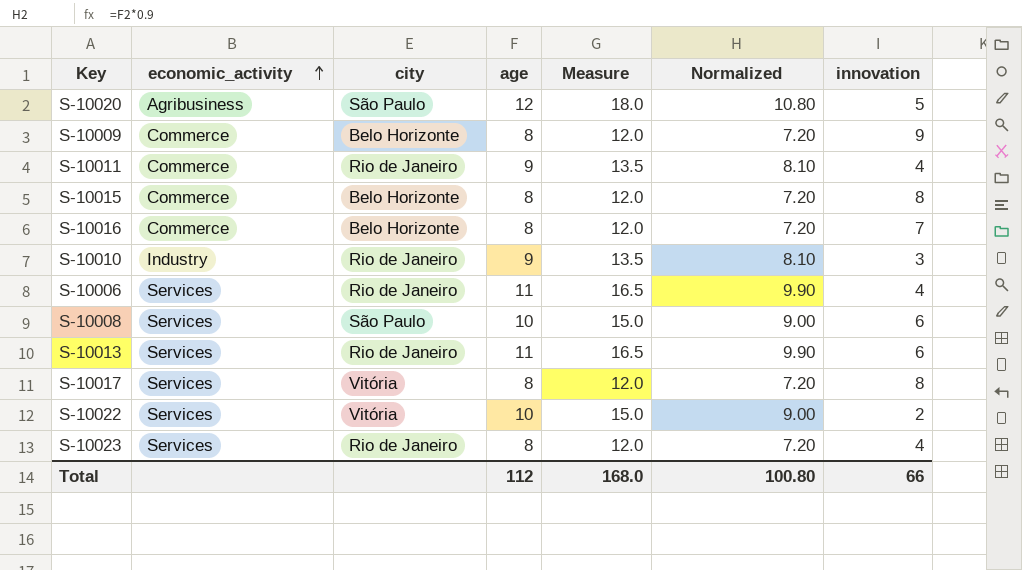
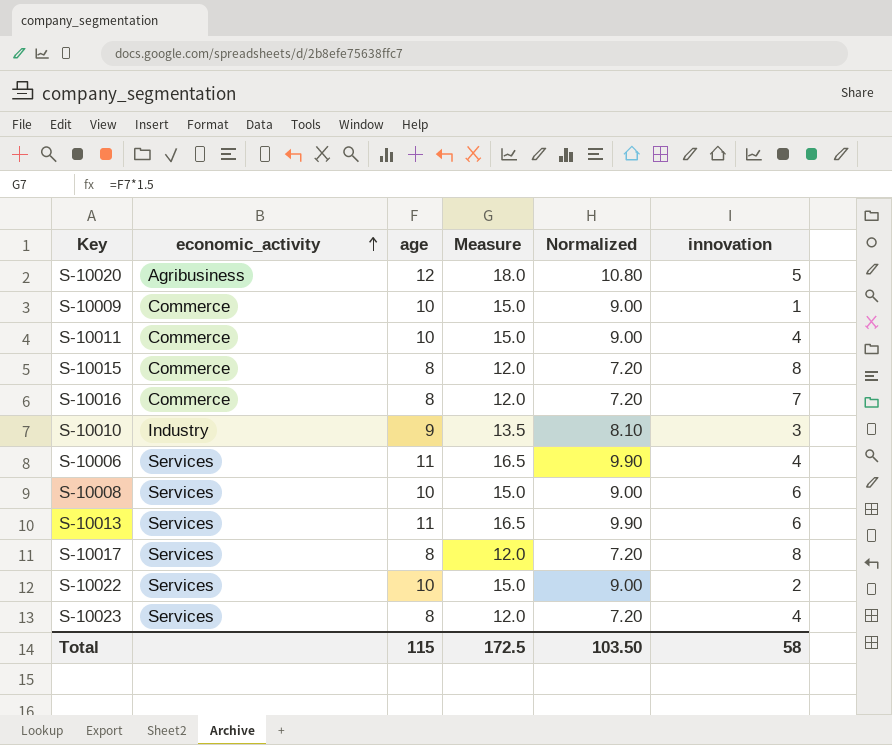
column city | position: 3 -> none
S-10009 | age: 8 -> 10
S-10009 | Measure: 12.0 -> 15.0
S-10009 | Normalized: 7.20 -> 9.00
S-10009 | innovation: 9 -> 1
S-10011 | age: 9 -> 10
S-10011 | Measure: 13.5 -> 15.0
S-10011 | Normalized: 8.10 -> 9.00
Total | age: 112 -> 115
Total | Measure: 168.0 -> 172.5
Total | Normalized: 100.80 -> 103.50
Total | innovation: 66 -> 58

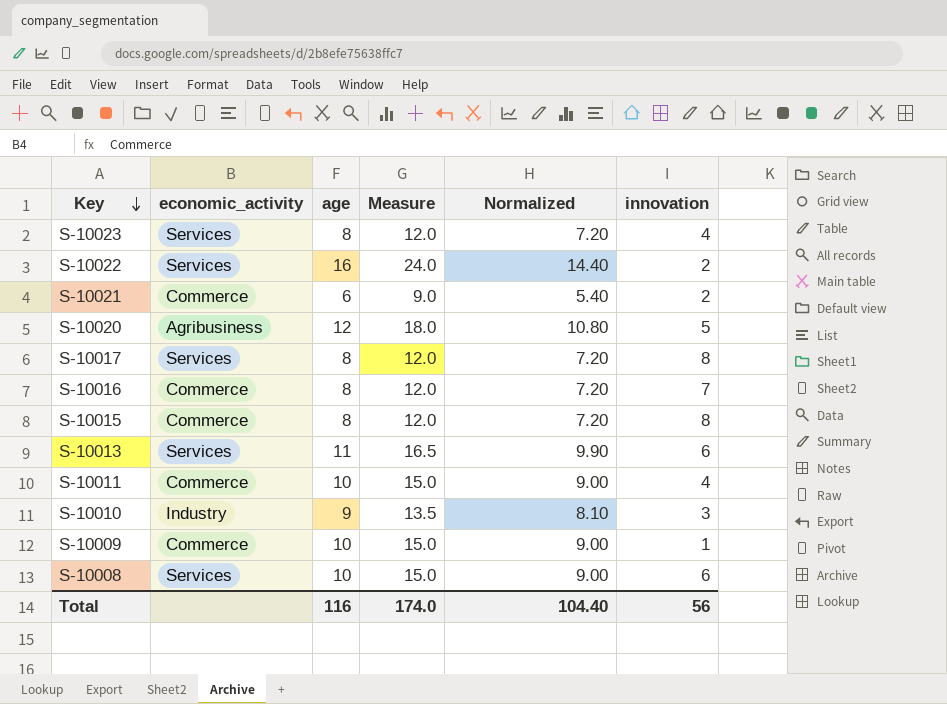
row order: economic_activity ascending -> Key descending
row S-10006: Services | 11 | 16.5 | 9.90 | 4 -> none
S-10022 | age: 10 -> 16
S-10022 | Measure: 15.0 -> 24.0
S-10022 | Normalized: 9.00 -> 14.40
row S-10021: none -> Commerce | 6 | 9.0 | 5.40 | 2
Total | age: 115 -> 116
Total | Measure: 172.5 -> 174.0
Total | Normalized: 103.50 -> 104.40
Total | innovation: 58 -> 56

